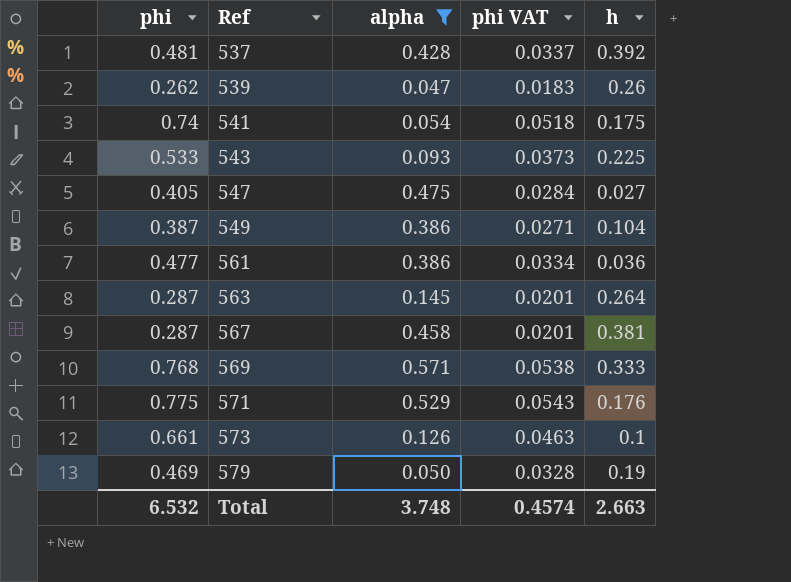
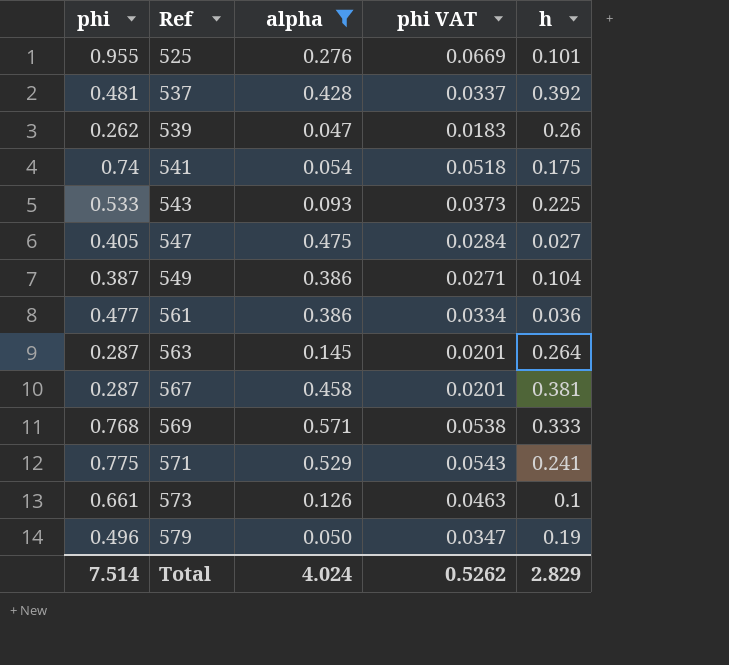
row 525: none -> 0.955 | 0.276 | 0.0669 | 0.101
571 | h: 0.176 -> 0.241
579 | phi: 0.469 -> 0.496
579 | phi VAT: 0.0328 -> 0.0347
Total | phi: 6.532 -> 7.514
Total | alpha: 3.748 -> 4.024
Total | phi VAT: 0.4574 -> 0.5262
Total | h: 2.663 -> 2.829

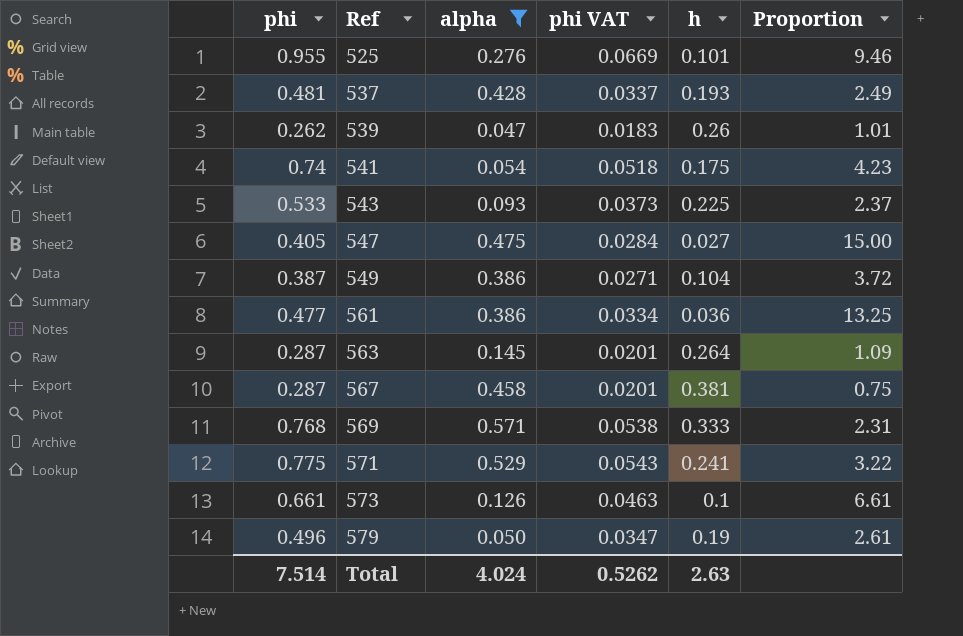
column Proportion | formula: none -> [phi] / [h]
537 | h: 0.392 -> 0.193
Total | h: 2.829 -> 2.63

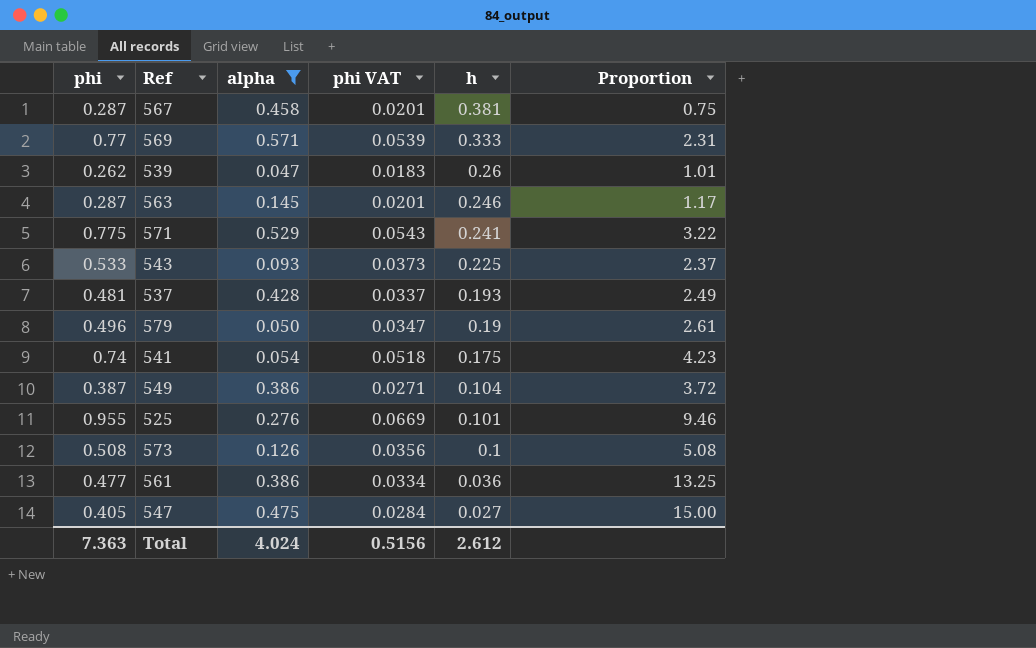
row order: Ref ascending -> h descending
569 | phi: 0.768 -> 0.77
569 | phi VAT: 0.0538 -> 0.0539
563 | h: 0.264 -> 0.246
563 | Proportion: 1.09 -> 1.17
573 | phi: 0.661 -> 0.508
573 | phi VAT: 0.0463 -> 0.0356
573 | Proportion: 6.61 -> 5.08
Total | phi: 7.514 -> 7.363
Total | phi VAT: 0.5262 -> 0.5156
Total | h: 2.63 -> 2.612

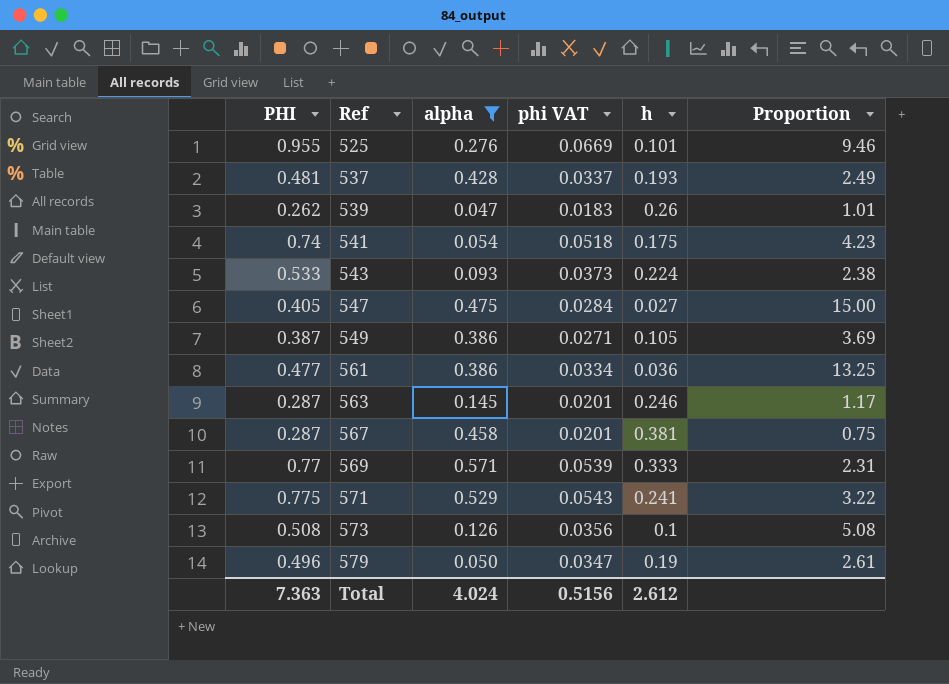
row order: h descending -> Ref ascending
column name: phi -> PHI
543 | h: 0.225 -> 0.224
543 | Proportion: 2.37 -> 2.38
549 | h: 0.104 -> 0.105
549 | Proportion: 3.72 -> 3.69

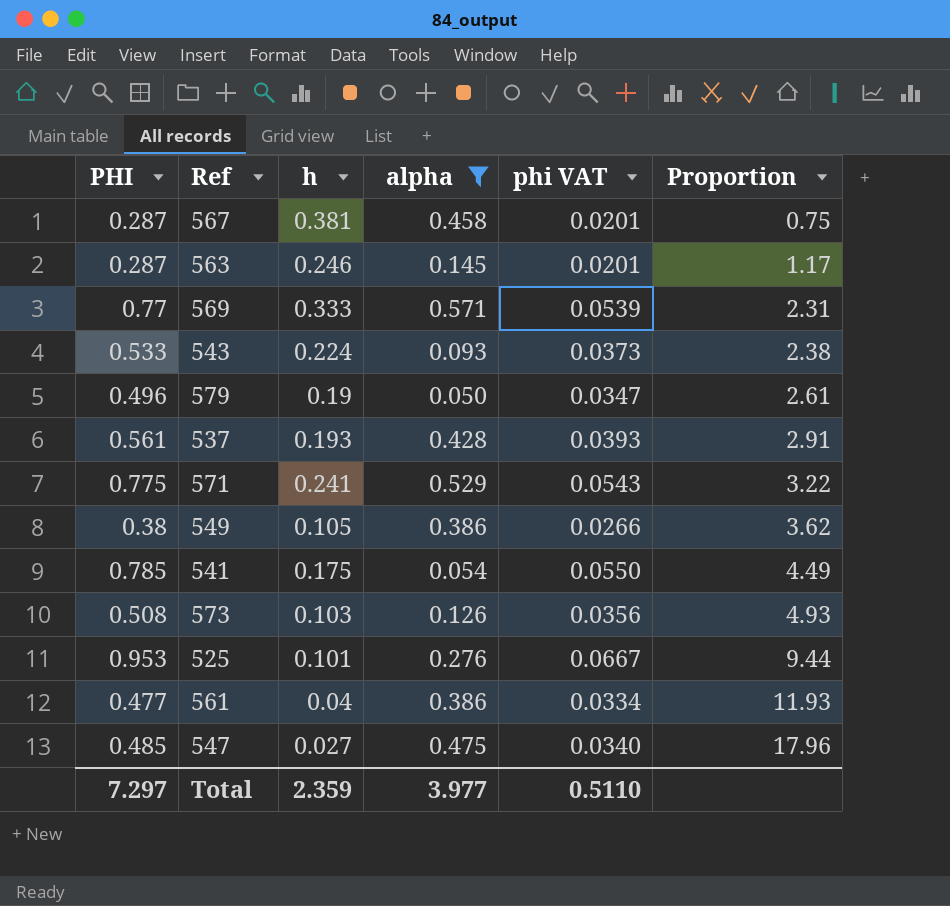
row order: Ref ascending -> Proportion ascending
column h | position: 5 -> 3
row 539: 0.262 | 0.047 | 0.0183 | 0.26 | 1.01 -> none
537 | PHI: 0.481 -> 0.561
537 | phi VAT: 0.0337 -> 0.0393
537 | Proportion: 2.49 -> 2.91
549 | PHI: 0.387 -> 0.38
549 | phi VAT: 0.0271 -> 0.0266
549 | Proportion: 3.69 -> 3.62
541 | PHI: 0.74 -> 0.785
541 | phi VAT: 0.0518 -> 0.0550
541 | Proportion: 4.23 -> 4.49
573 | h: 0.1 -> 0.103
573 | Proportion: 5.08 -> 4.93
525 | PHI: 0.955 -> 0.953
525 | phi VAT: 0.0669 -> 0.0667
525 | Proportion: 9.46 -> 9.44
561 | h: 0.036 -> 0.04
561 | Proportion: 13.25 -> 11.93
547 | PHI: 0.405 -> 0.485
547 | phi VAT: 0.0284 -> 0.0340
547 | Proportion: 15.00 -> 17.96
Total | PHI: 7.363 -> 7.297
Total | h: 2.612 -> 2.359
Total | alpha: 4.024 -> 3.977
Total | phi VAT: 0.5156 -> 0.5110

